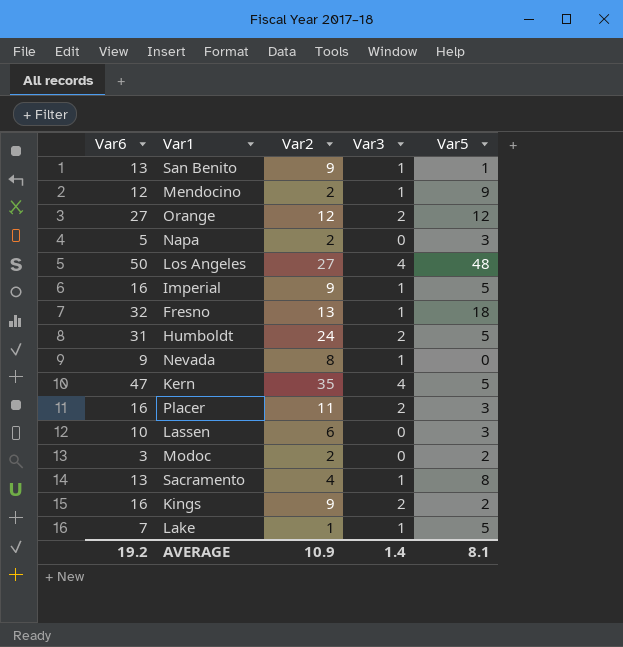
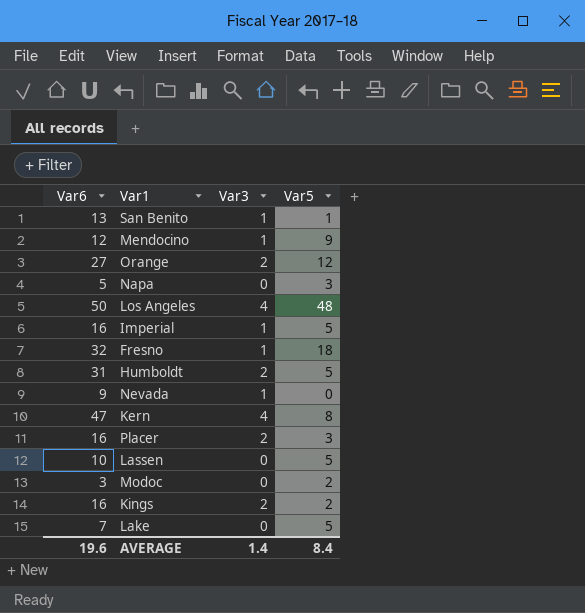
column Var2 | position: 3 -> none
row Sacramento: 13 | 4 | 1 | 8 -> none
Kern | Var5: 5 -> 8
Lassen | Var5: 3 -> 5
Lake | Var3: 1 -> 0
AVERAGE | Var6: 19.2 -> 19.6
AVERAGE | Var5: 8.1 -> 8.4

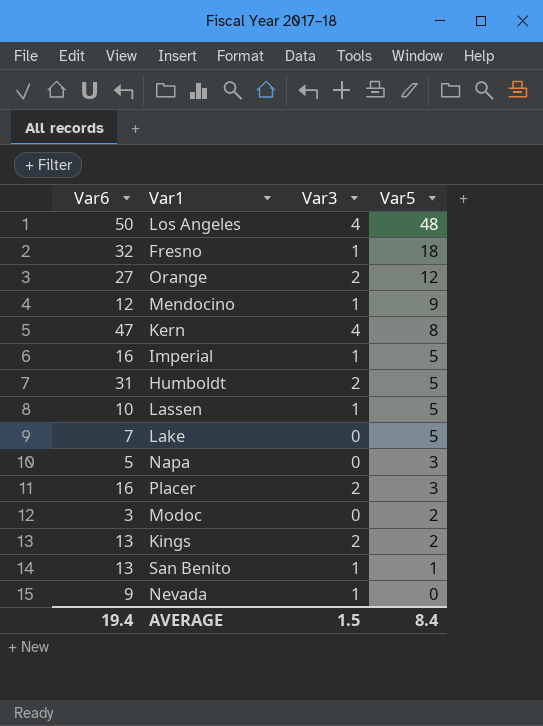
row order: none -> Var5 descending
Lassen | Var3: 0 -> 1
Kings | Var6: 16 -> 13
AVERAGE | Var6: 19.6 -> 19.4
AVERAGE | Var3: 1.4 -> 1.5

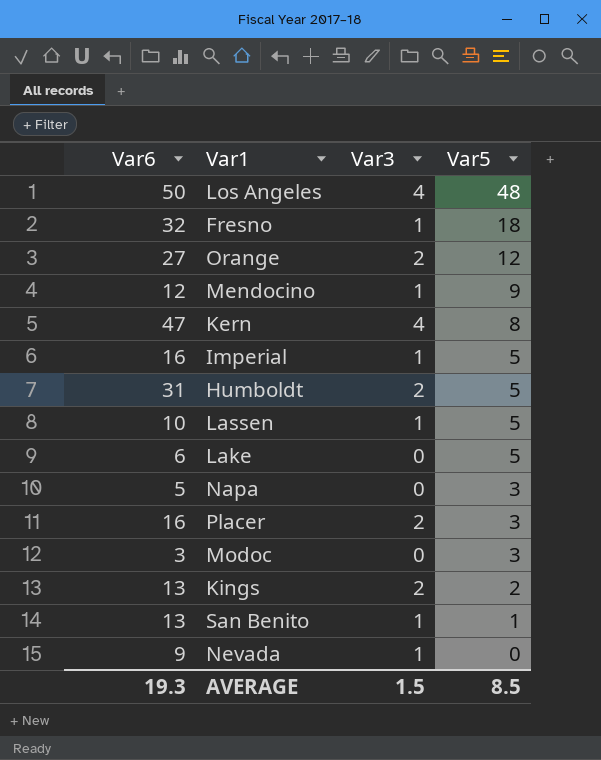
Lake | Var6: 7 -> 6
Modoc | Var5: 2 -> 3
AVERAGE | Var6: 19.4 -> 19.3
AVERAGE | Var5: 8.4 -> 8.5

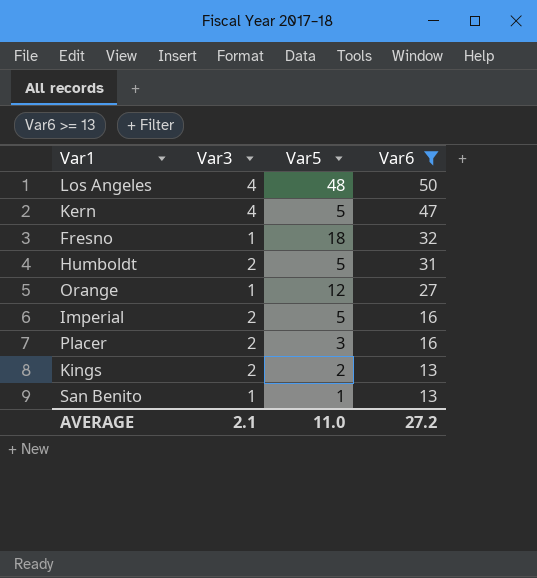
filter: none -> Var6 >= 13
row order: Var5 descending -> Var6 descending
column Var6 | position: 1 -> 4
Kern | Var5: 8 -> 5
Orange | Var3: 2 -> 1
Imperial | Var3: 1 -> 2
AVERAGE | Var3: 1.5 -> 2.1
AVERAGE | Var5: 8.5 -> 11.0
AVERAGE | Var6: 19.3 -> 27.2

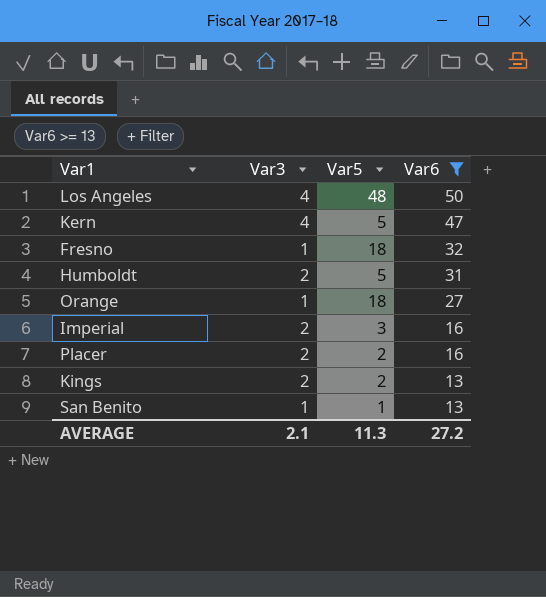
Orange | Var5: 12 -> 18
Imperial | Var5: 5 -> 3
Placer | Var5: 3 -> 2
AVERAGE | Var5: 11.0 -> 11.3

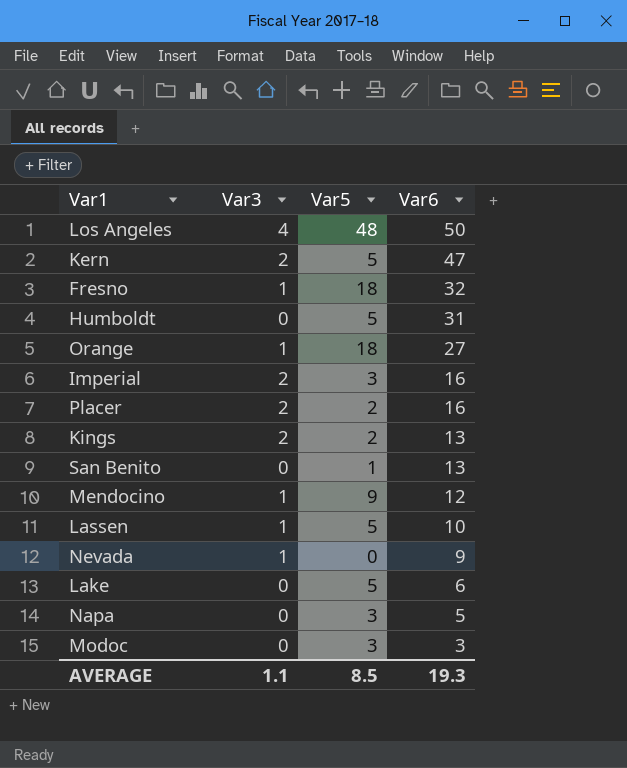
filter: Var6 >= 13 -> none
Kern | Var3: 4 -> 2
Humboldt | Var3: 2 -> 0
San Benito | Var3: 1 -> 0
AVERAGE | Var3: 2.1 -> 1.1
AVERAGE | Var5: 11.3 -> 8.5
AVERAGE | Var6: 27.2 -> 19.3

